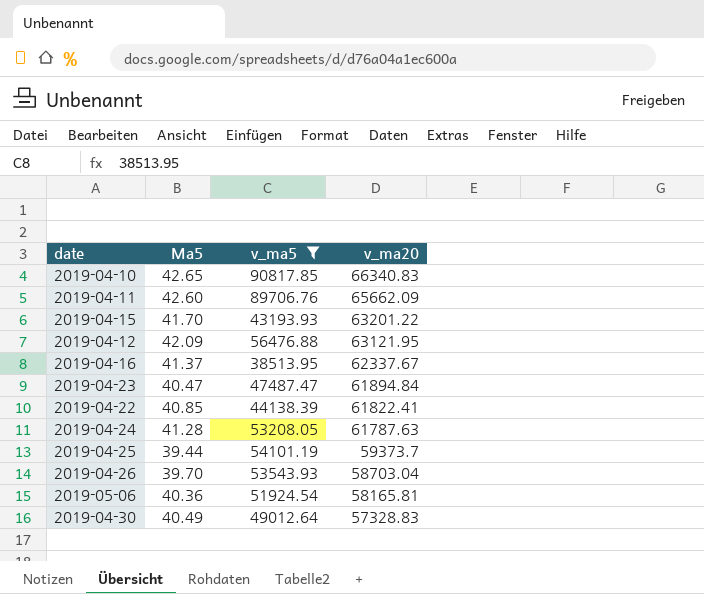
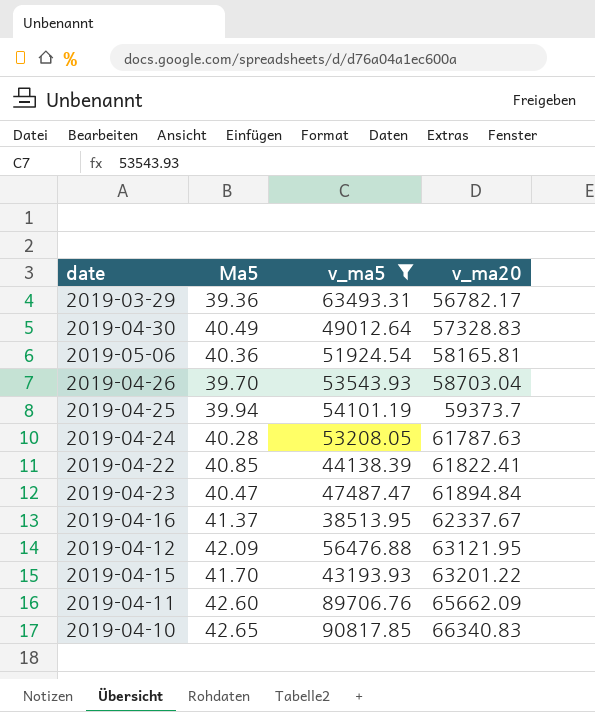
row order: v_ma20 descending -> v_ma20 ascending
row 2019-03-29: none -> 39.36 | 63493.31 | 56782.17
2019-04-25 | Ma5: 39.44 -> 39.94
2019-04-24 | Ma5: 41.28 -> 40.28

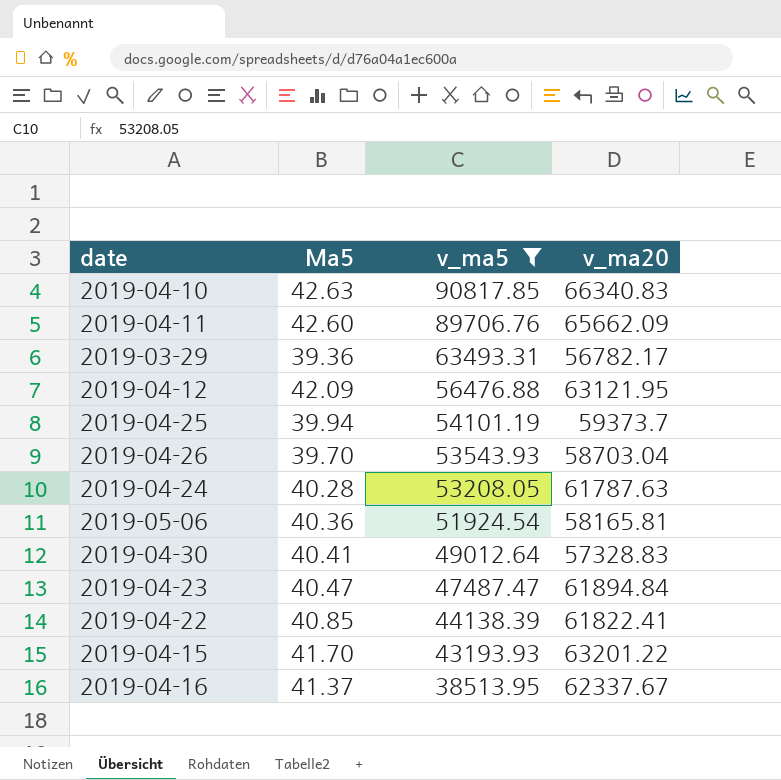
row order: v_ma20 ascending -> v_ma5 descending
2019-04-10 | Ma5: 42.65 -> 42.63
2019-04-30 | Ma5: 40.49 -> 40.41

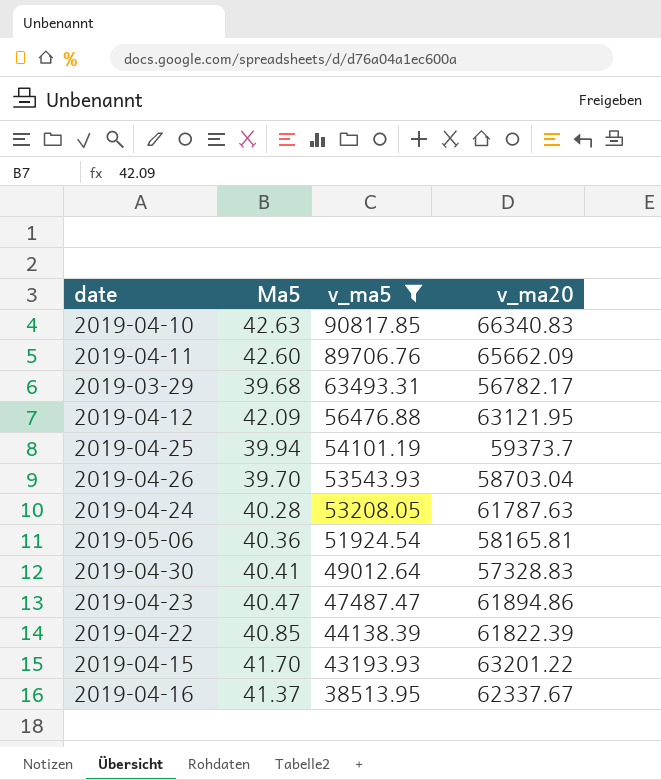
2019-03-29 | Ma5: 39.36 -> 39.68
2019-04-23 | v_ma20: 61894.84 -> 61894.86
2019-04-22 | v_ma20: 61822.41 -> 61822.39

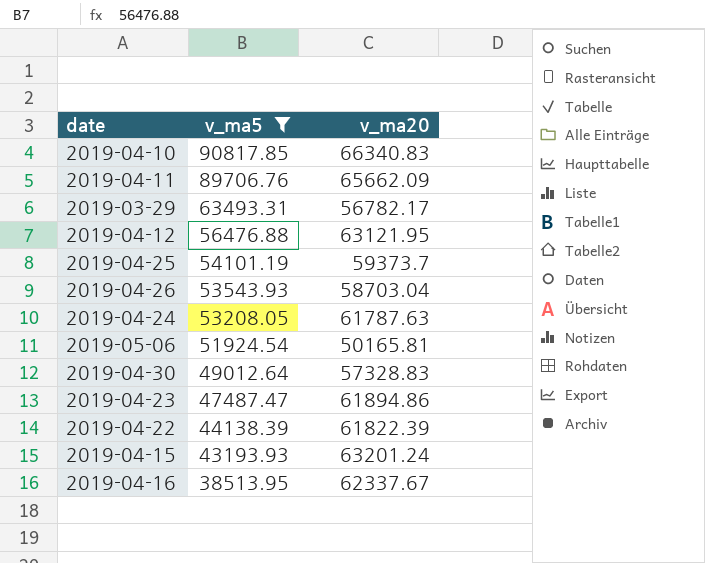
column Ma5 | position: 2 -> none
2019-05-06 | v_ma20: 58165.81 -> 50165.81
2019-04-15 | v_ma20: 63201.22 -> 63201.24

